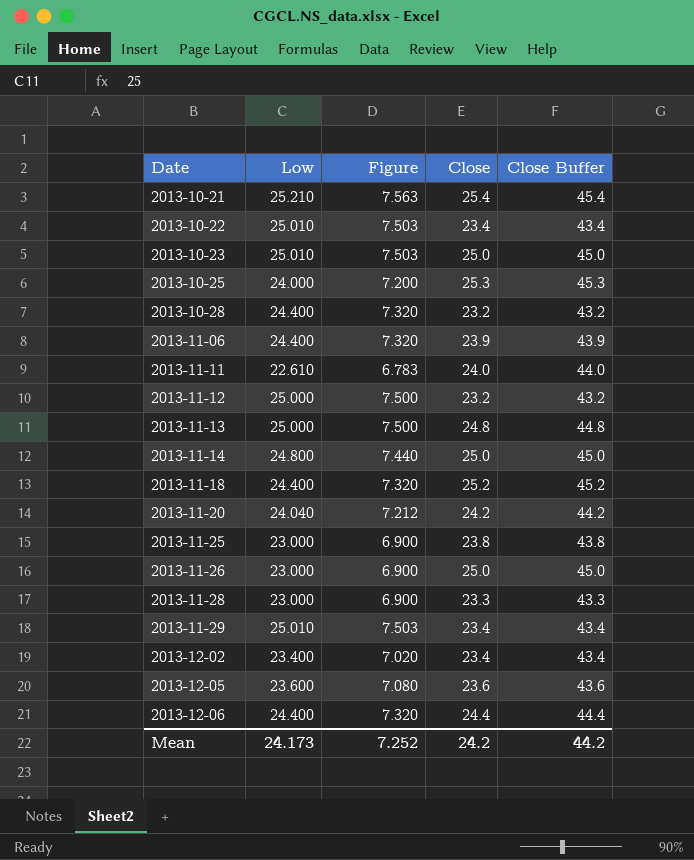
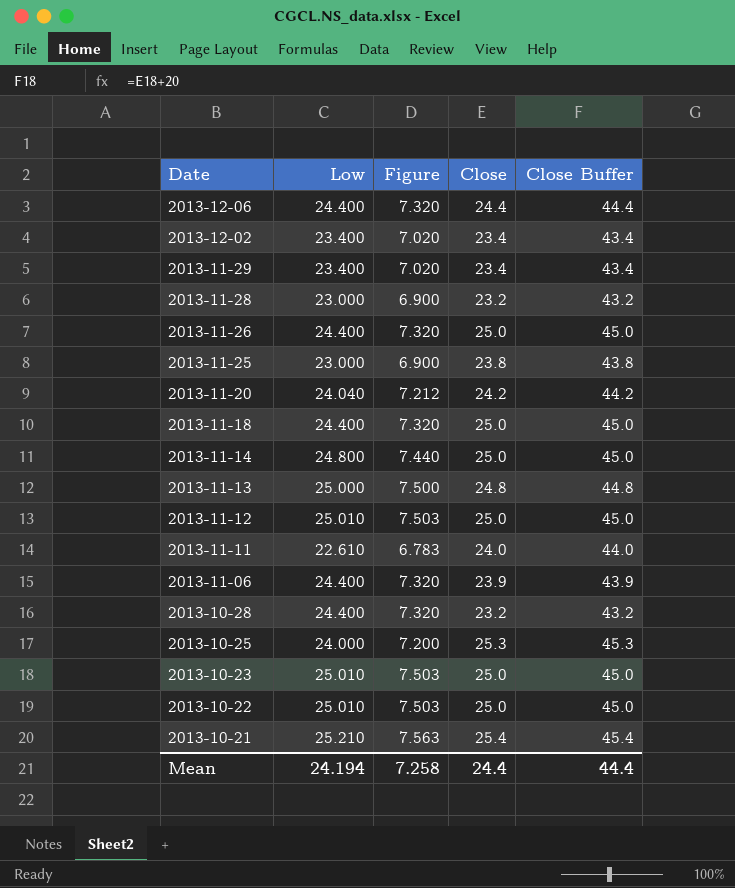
row order: Date ascending -> Date descending
row 2013-12-05: 23.600 | 7.080 | 23.6 | 43.6 -> none
2013-11-29 | Low: 25.010 -> 23.400
2013-11-29 | Figure: 7.503 -> 7.020
2013-11-28 | Close: 23.3 -> 23.2
2013-11-28 | Close Buffer: 43.3 -> 43.2
2013-11-26 | Low: 23.000 -> 24.400
2013-11-26 | Figure: 6.900 -> 7.320
2013-11-18 | Close: 25.2 -> 25.0
2013-11-18 | Close Buffer: 45.2 -> 45.0
2013-11-12 | Low: 25.000 -> 25.010
2013-11-12 | Figure: 7.500 -> 7.503
2013-11-12 | Close: 23.2 -> 25.0
2013-11-12 | Close Buffer: 43.2 -> 45.0
2013-10-22 | Close: 23.4 -> 25.0
2013-10-22 | Close Buffer: 43.4 -> 45.0
Mean | Low: 24.173 -> 24.194
Mean | Figure: 7.252 -> 7.258
Mean | Close: 24.2 -> 24.4
Mean | Close Buffer: 44.2 -> 44.4

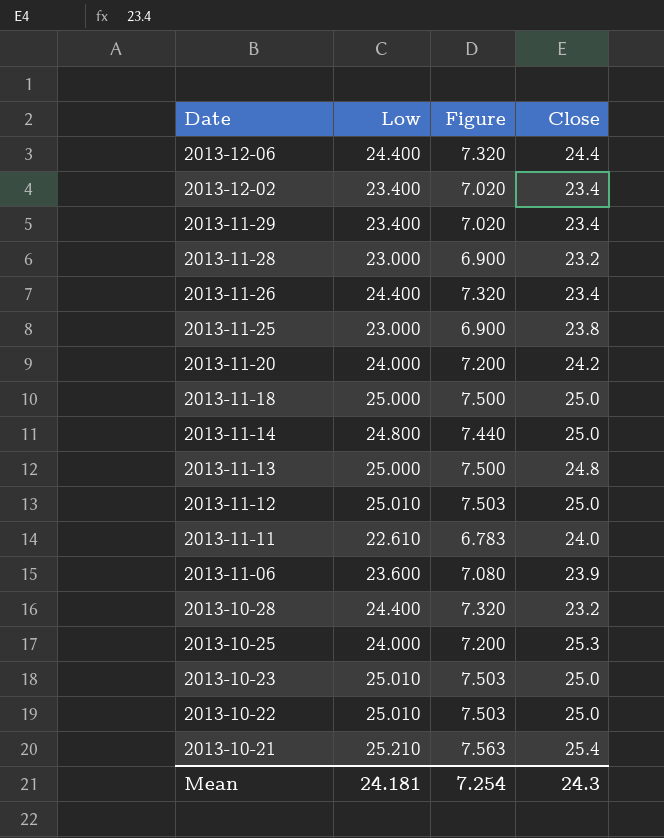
column Close Buffer | formula: [Close] + 20 -> none
2013-11-26 | Close: 25.0 -> 23.4
2013-11-20 | Low: 24.040 -> 24.000
2013-11-20 | Figure: 7.212 -> 7.200
2013-11-18 | Low: 24.400 -> 25.000
2013-11-18 | Figure: 7.320 -> 7.500
2013-11-06 | Low: 24.400 -> 23.600
2013-11-06 | Figure: 7.320 -> 7.080
Mean | Low: 24.194 -> 24.181
Mean | Figure: 7.258 -> 7.254
Mean | Close: 24.4 -> 24.3

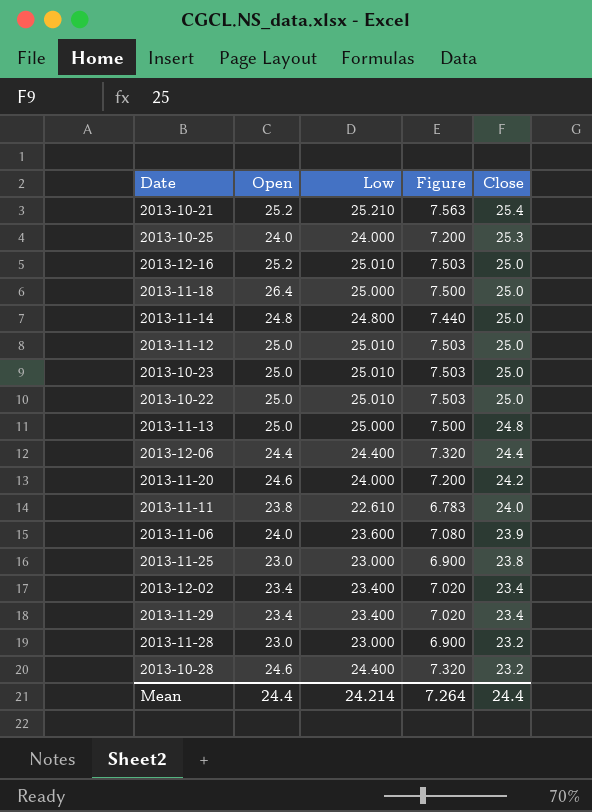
row order: Date descending -> Close descending
column Open | position: none -> 2
row 2013-11-26: 24.400 | 7.320 | 23.4 -> none
row 2013-12-16: none -> 25.2 | 25.010 | 7.503 | 25.0
Mean | Low: 24.181 -> 24.214
Mean | Figure: 7.254 -> 7.264
Mean | Close: 24.3 -> 24.4

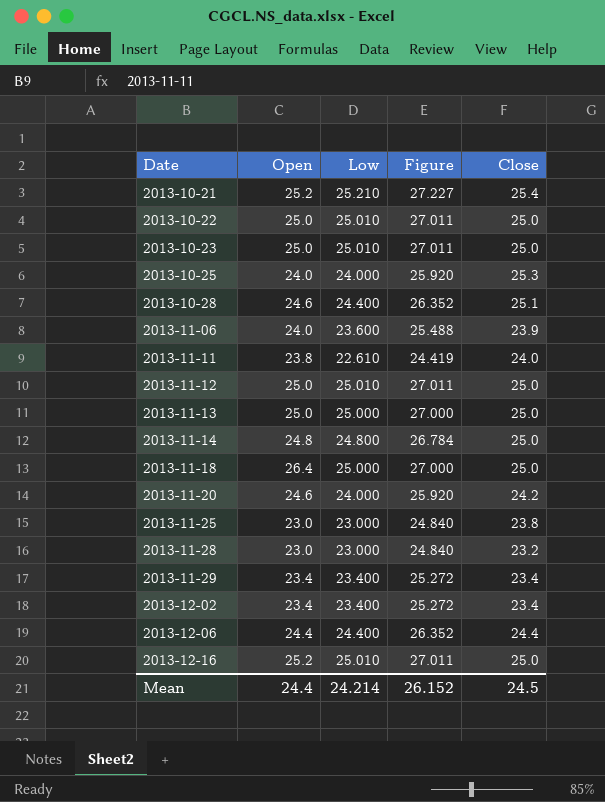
row order: Close descending -> Date ascending
column Figure | formula: [Low] * 0.3 -> [Low] * 1.08
2013-10-28 | Close: 23.2 -> 25.1
2013-11-13 | Close: 24.8 -> 25.0
Mean | Figure: 7.264 -> 26.152
Mean | Close: 24.4 -> 24.5

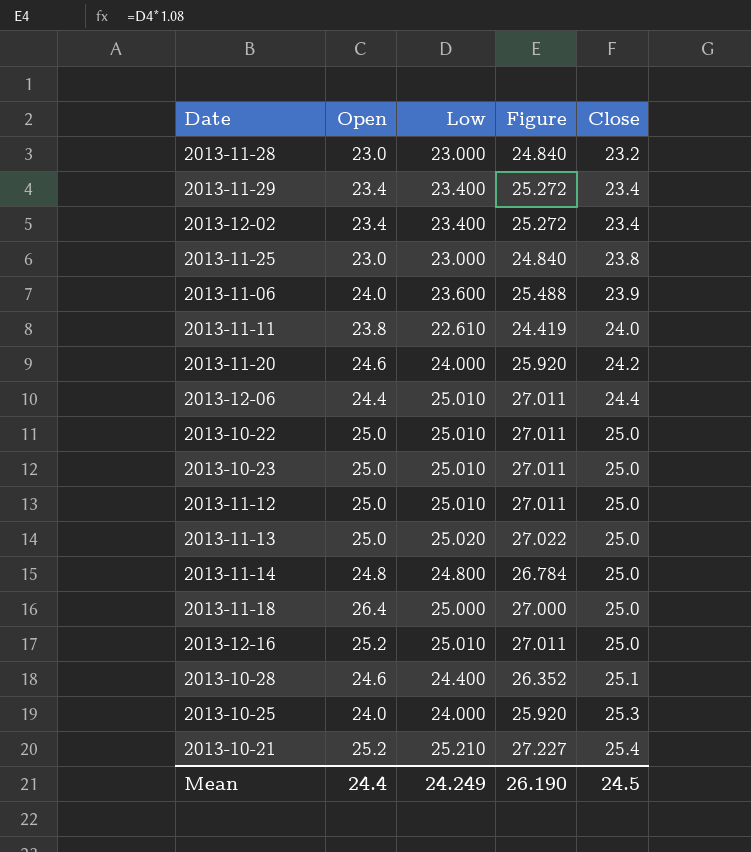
row order: Date ascending -> Close ascending
2013-12-06 | Low: 24.400 -> 25.010
2013-12-06 | Figure: 26.352 -> 27.011
2013-11-13 | Low: 25.000 -> 25.020
2013-11-13 | Figure: 27.000 -> 27.022
Mean | Low: 24.214 -> 24.249
Mean | Figure: 26.152 -> 26.190

